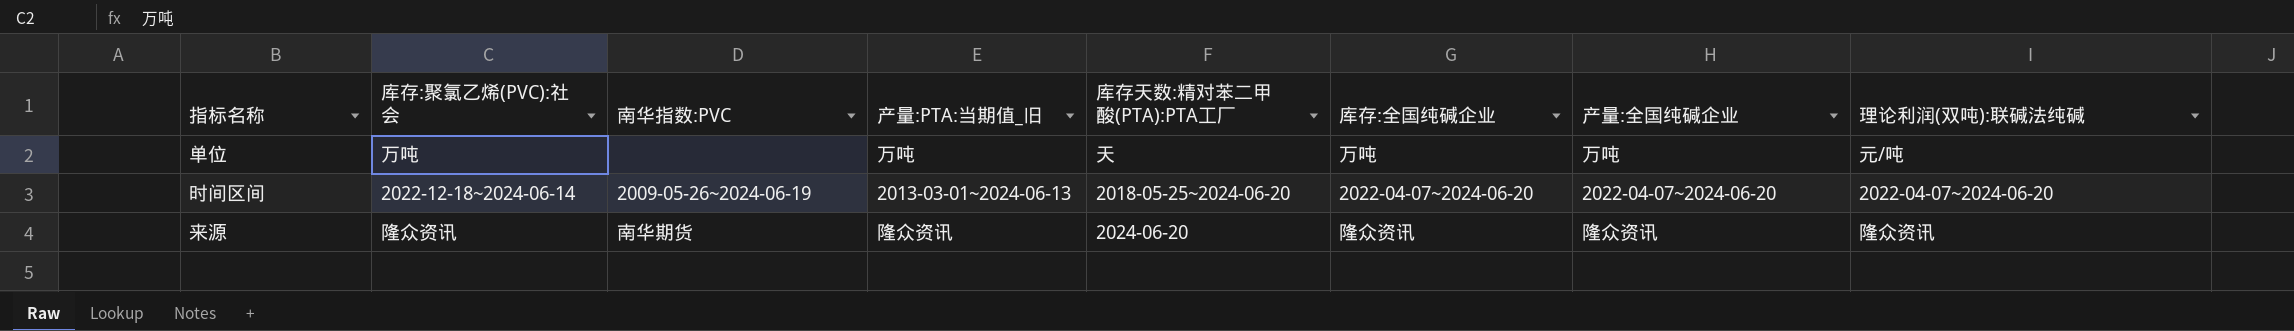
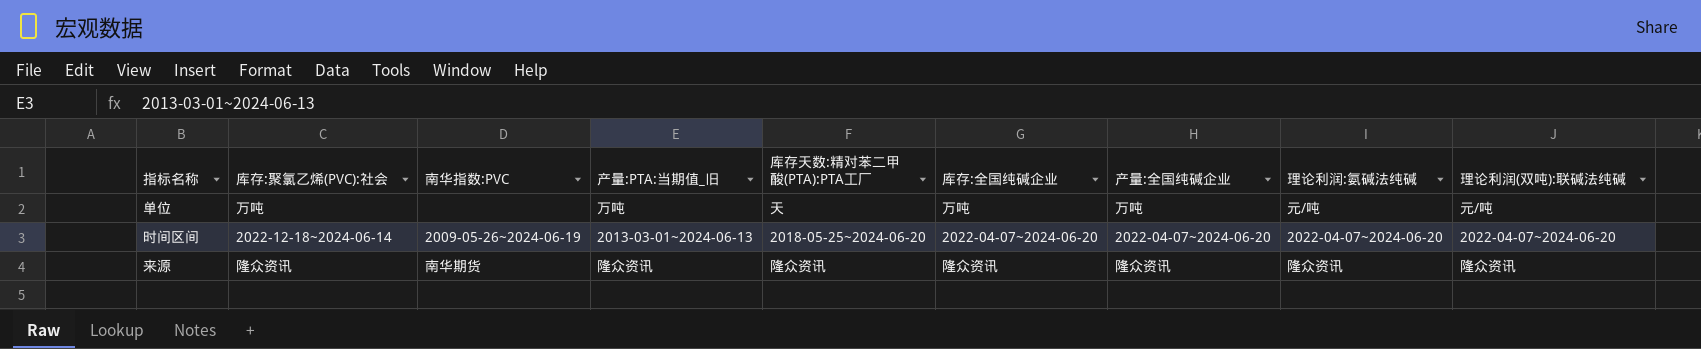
column 理论利润:氨碱法纯碱 | position: none -> 8
来源 | 库存天数:精对苯二甲酸(PTA):PTA工厂: 2024-06-20 -> 隆众资讯

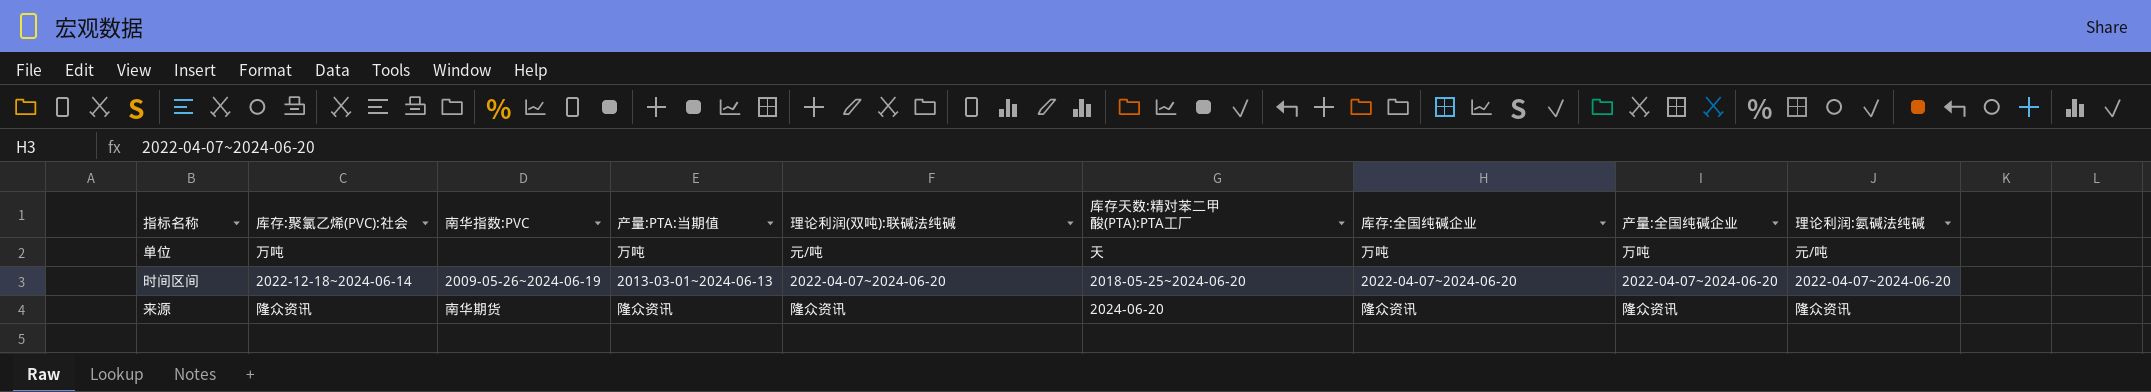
column name: 产量:PTA:当期值_旧 -> 产量:PTA:当期值
column 理论利润(双吨):联碱法纯碱 | position: 9 -> 5
来源 | 库存天数:精对苯二甲酸(PTA):PTA工厂: 隆众资讯 -> 2024-06-20

